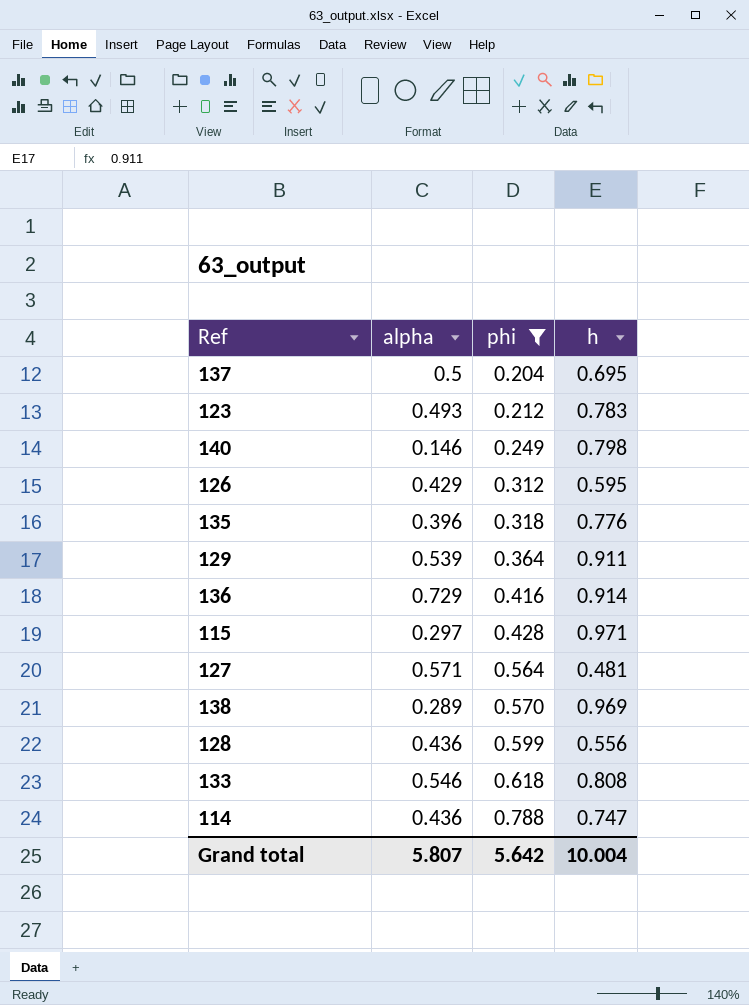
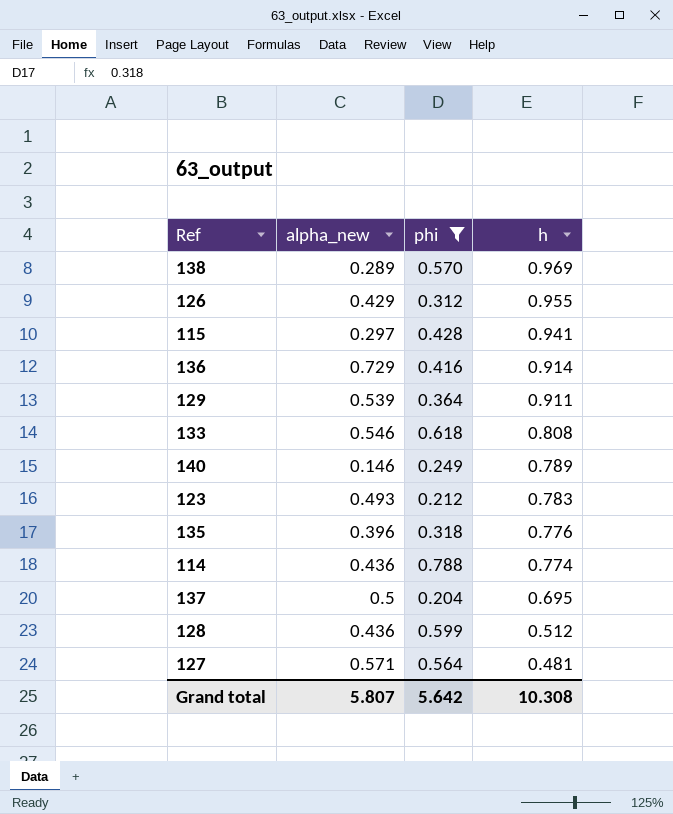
row order: phi ascending -> h descending
column name: alpha -> alpha_new
126 | h: 0.595 -> 0.955
115 | h: 0.971 -> 0.941
140 | h: 0.798 -> 0.789
114 | h: 0.747 -> 0.774
128 | h: 0.556 -> 0.512
Grand total | h: 10.004 -> 10.308

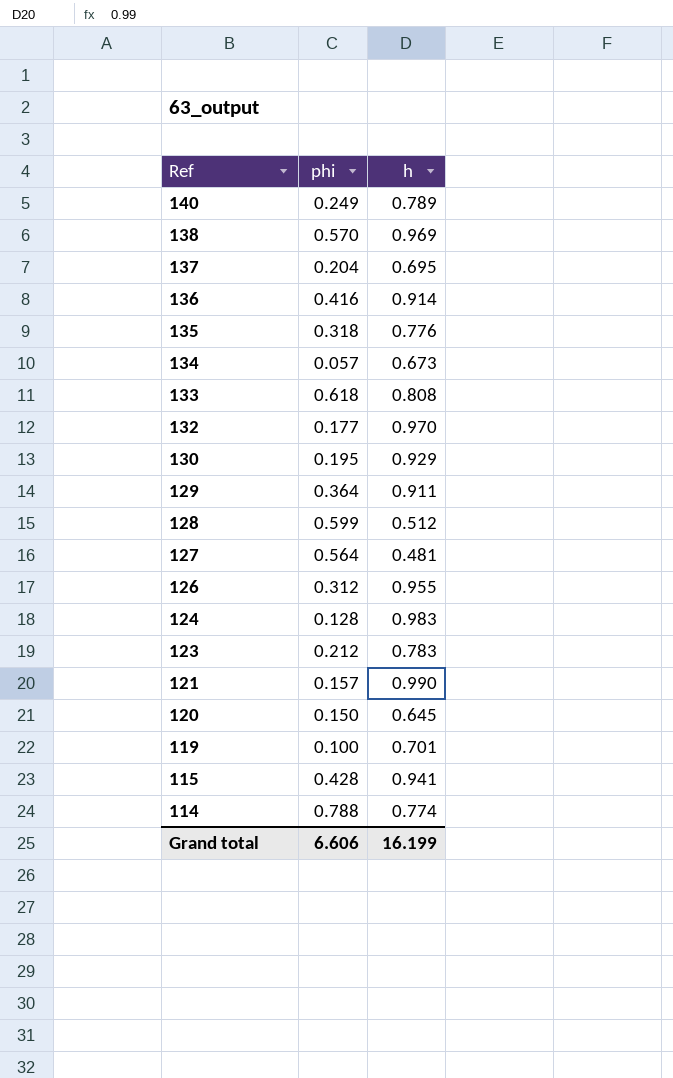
filter: phi >= 0.204 -> none
row order: h descending -> Ref descending
column alpha_new | position: 2 -> none
Grand total | phi: 5.642 -> 6.606
Grand total | h: 10.308 -> 16.199

